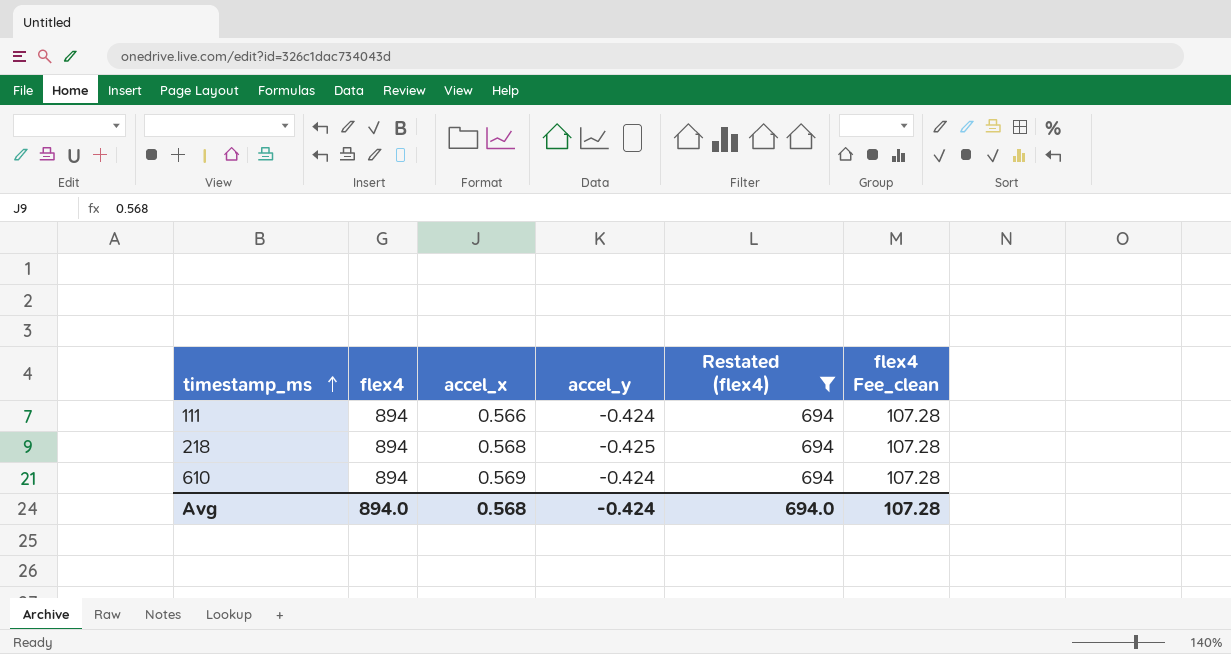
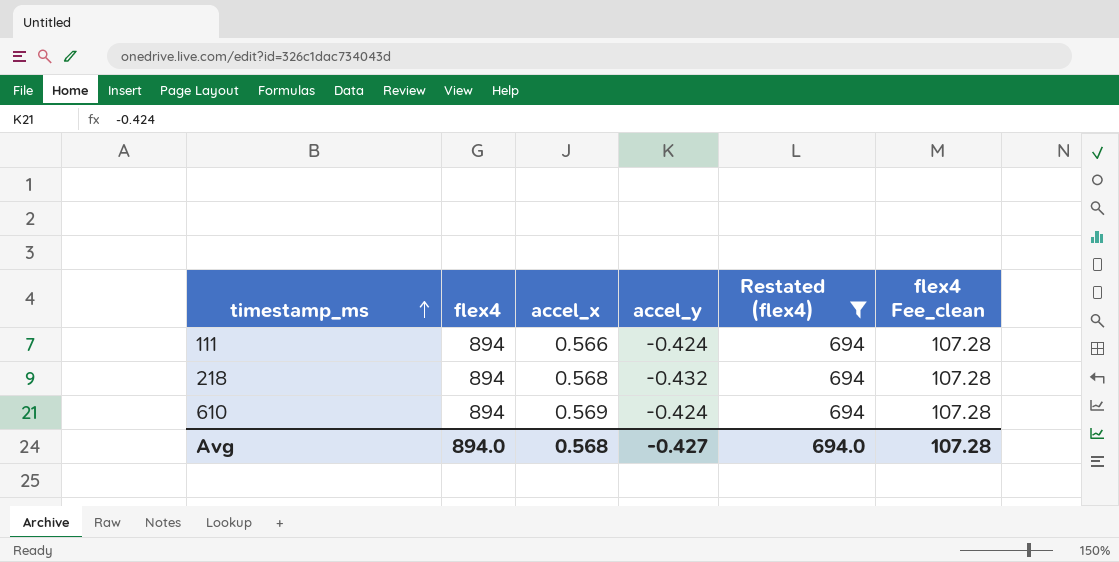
218 | accel_y: -0.425 -> -0.432
Avg | accel_y: -0.424 -> -0.427

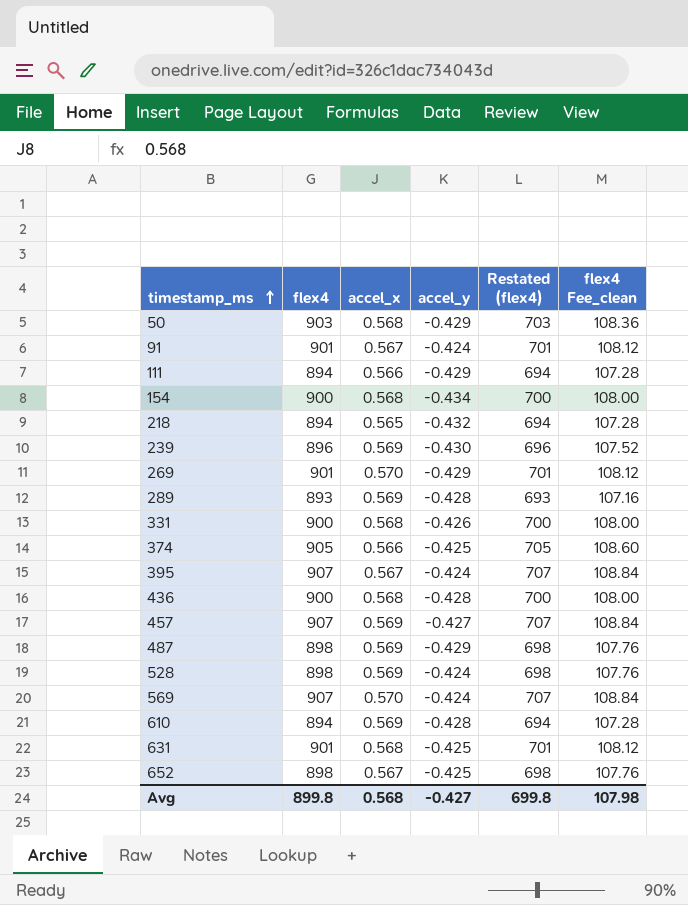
filter: Restated (flex4) = 694 -> none
111 | accel_y: -0.424 -> -0.429
218 | accel_x: 0.568 -> 0.565
610 | accel_y: -0.424 -> -0.428
Avg | flex4: 894.0 -> 899.8
Avg | Restated (flex4): 694.0 -> 699.8
Avg | flex4 Fee_clean: 107.28 -> 107.98

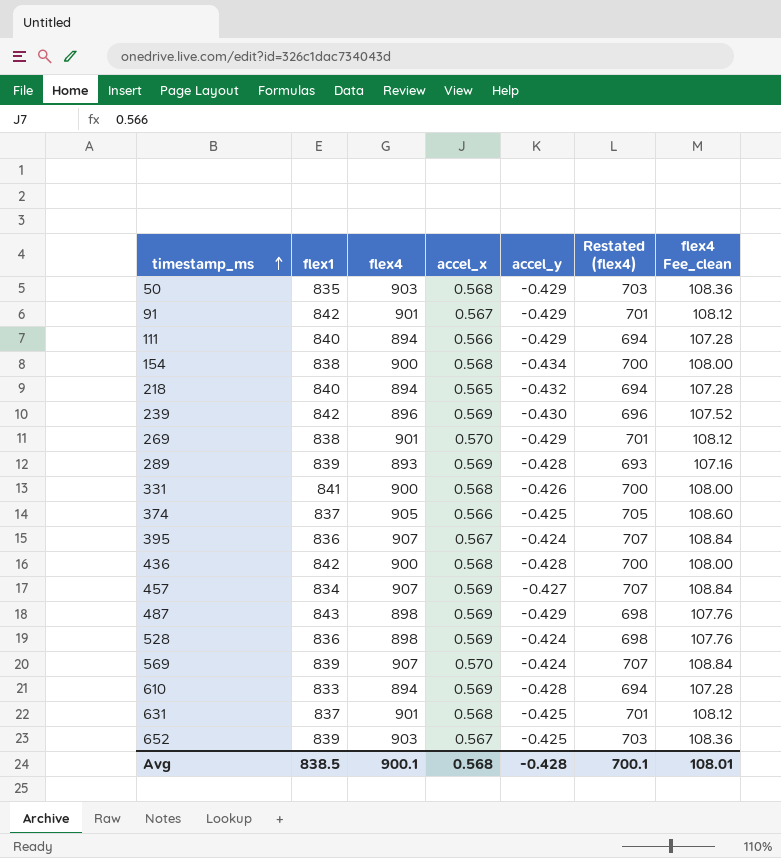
column flex1 | position: none -> 2
91 | accel_y: -0.424 -> -0.429
652 | flex4: 898 -> 903
652 | Restated (flex4): 698 -> 703
652 | flex4 Fee_clean: 107.76 -> 108.36
Avg | flex4: 899.8 -> 900.1
Avg | accel_y: -0.427 -> -0.428
Avg | Restated (flex4): 699.8 -> 700.1
Avg | flex4 Fee_clean: 107.98 -> 108.01

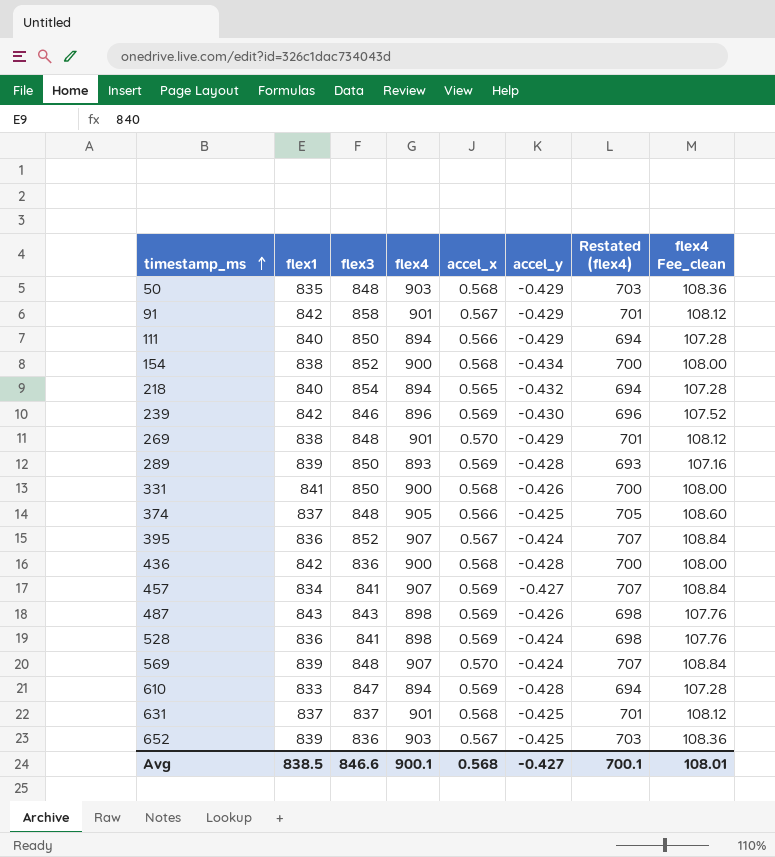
column flex3 | position: none -> 3
487 | accel_y: -0.429 -> -0.426
Avg | accel_y: -0.428 -> -0.427

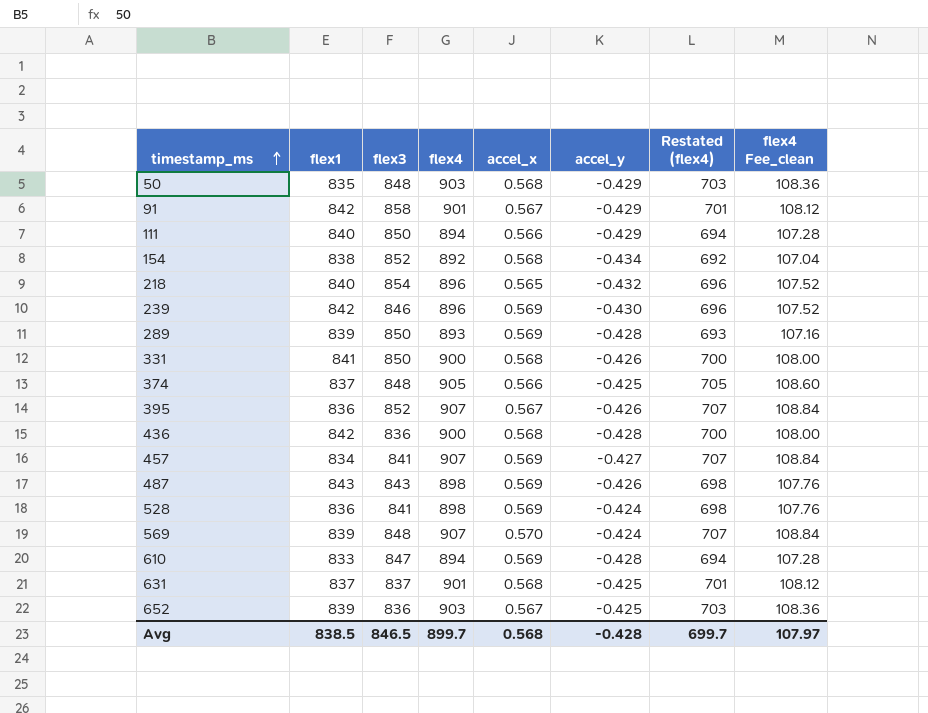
row 269: 838 | 848 | 901 | 0.570 | -0.429 | 701 | 108.12 -> none
154 | flex4: 900 -> 892
154 | Restated (flex4): 700 -> 692
154 | flex4 Fee_clean: 108.00 -> 107.04
218 | flex4: 894 -> 896
218 | Restated (flex4): 694 -> 696
218 | flex4 Fee_clean: 107.28 -> 107.52
395 | accel_y: -0.424 -> -0.426
Avg | flex3: 846.6 -> 846.5
Avg | flex4: 900.1 -> 899.7
Avg | accel_y: -0.427 -> -0.428
Avg | Restated (flex4): 700.1 -> 699.7
Avg | flex4 Fee_clean: 108.01 -> 107.97

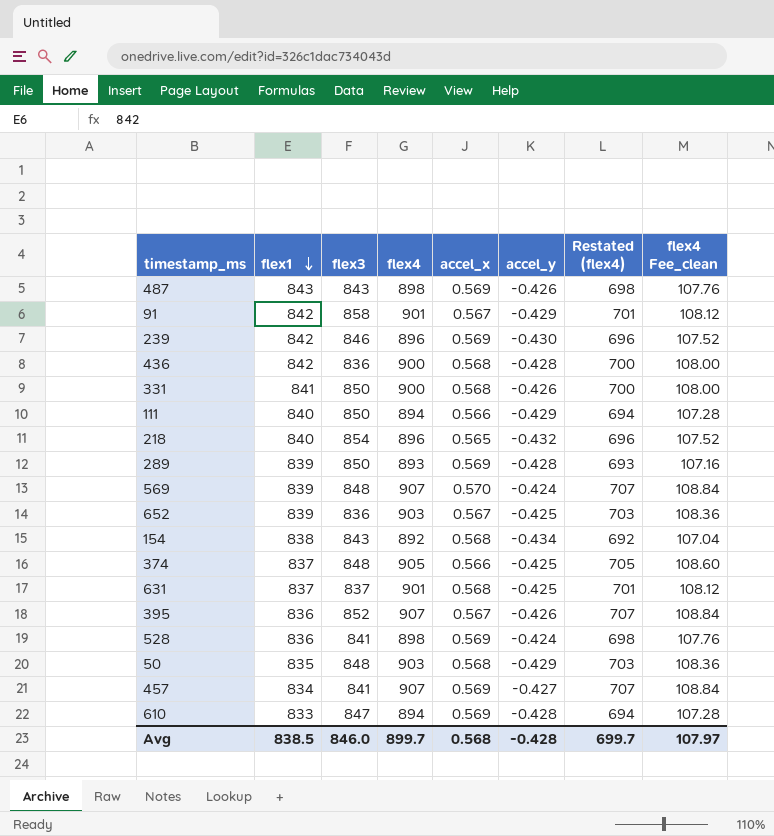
row order: timestamp_ms ascending -> flex1 descending
154 | flex3: 852 -> 843
Avg | flex3: 846.5 -> 846.0

